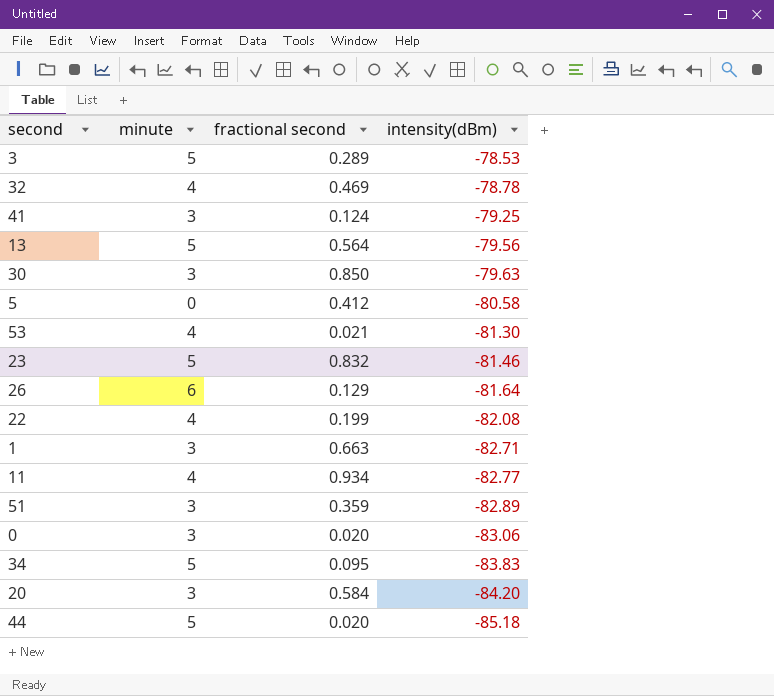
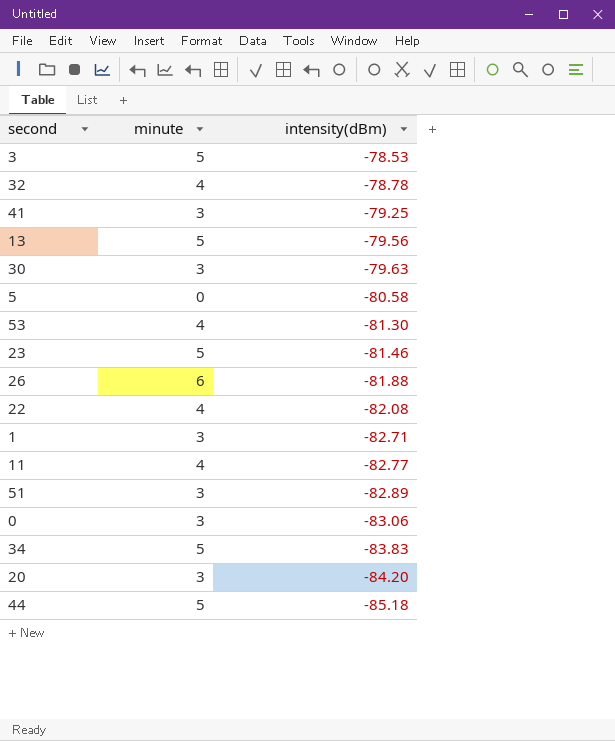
column fractional second | position: 3 -> none
26 | intensity(dBm): -81.64 -> -81.88

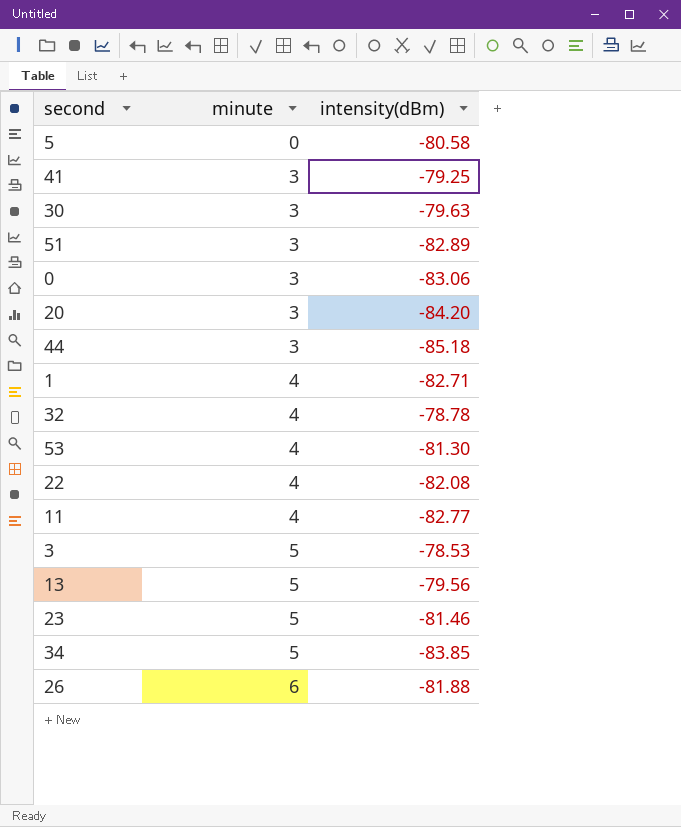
row order: intensity(dBm) descending -> minute ascending
44 | minute: 5 -> 3
1 | minute: 3 -> 4
34 | intensity(dBm): -83.83 -> -83.85

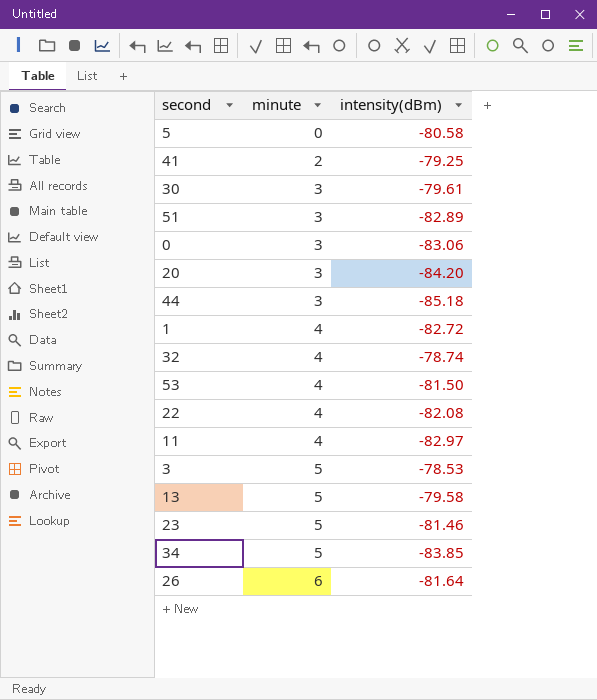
41 | minute: 3 -> 2
30 | intensity(dBm): -79.63 -> -79.61
1 | intensity(dBm): -82.71 -> -82.72
32 | intensity(dBm): -78.78 -> -78.74
53 | intensity(dBm): -81.30 -> -81.50
11 | intensity(dBm): -82.77 -> -82.97
13 | intensity(dBm): -79.56 -> -79.58
26 | intensity(dBm): -81.88 -> -81.64

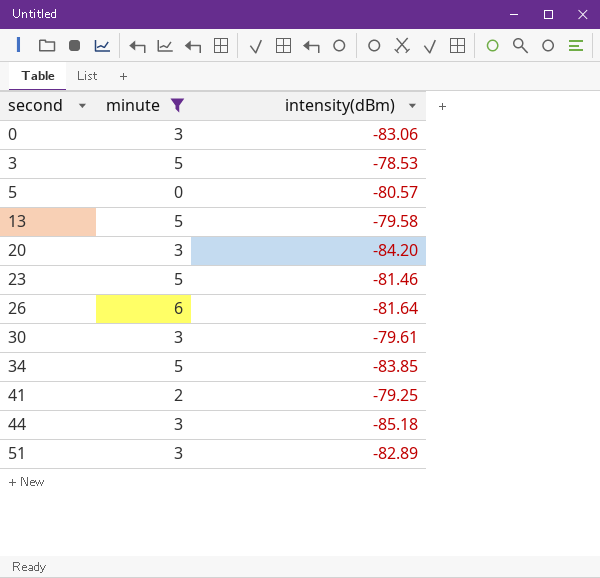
filter: none -> minute != 4
row order: minute ascending -> second ascending
5 | intensity(dBm): -80.58 -> -80.57

